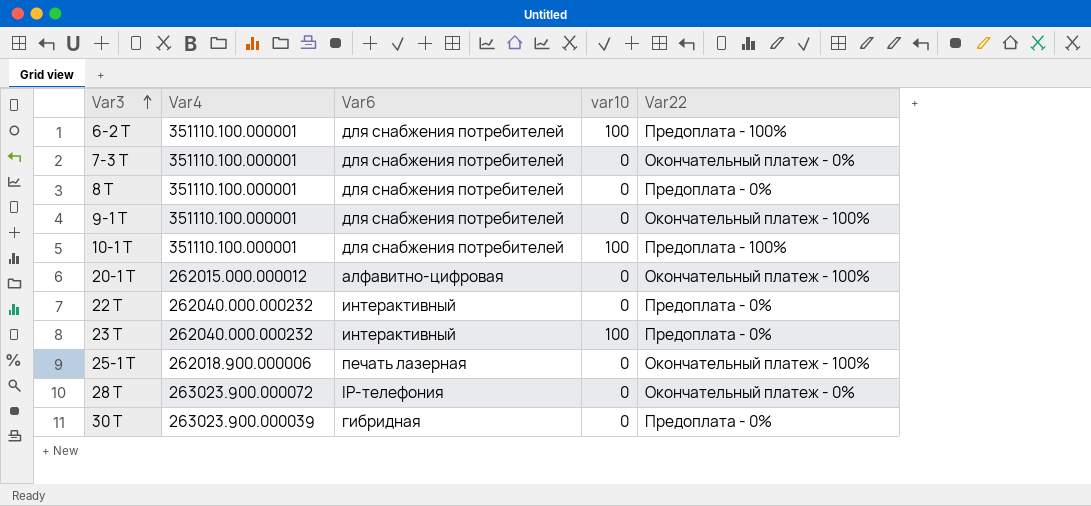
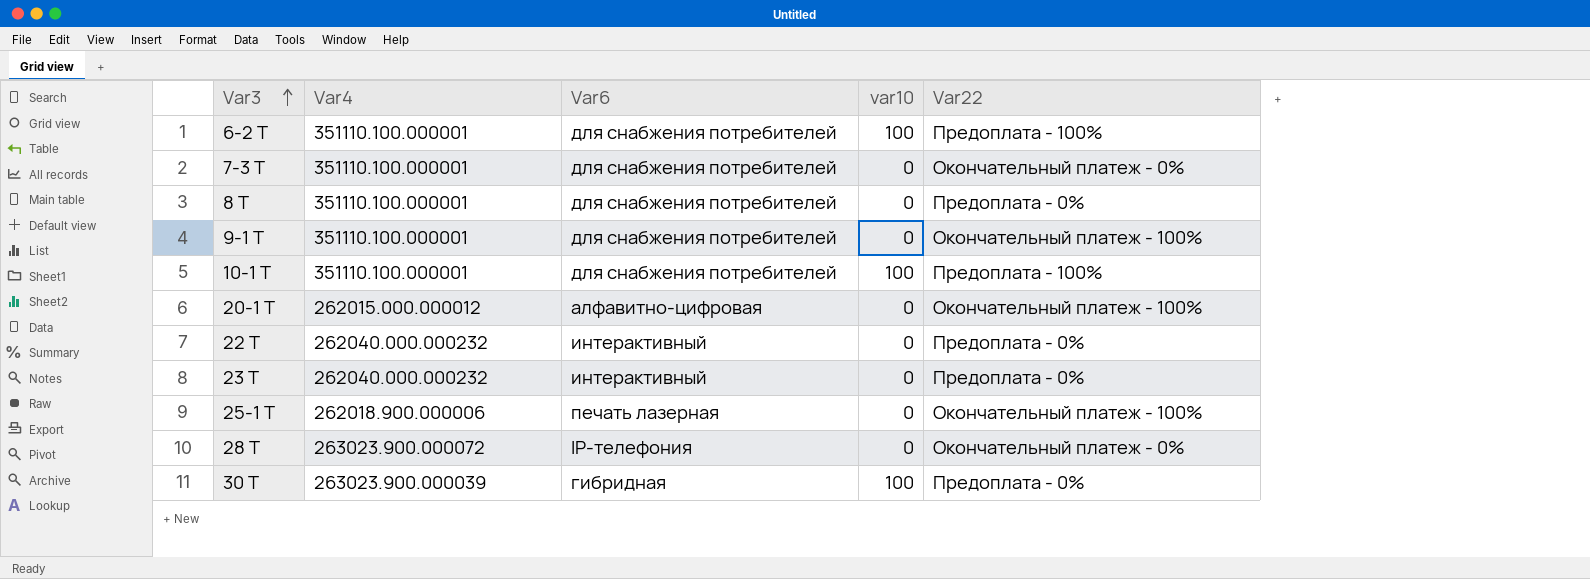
23 Т | var10: 100 -> 0
30 Т | var10: 0 -> 100

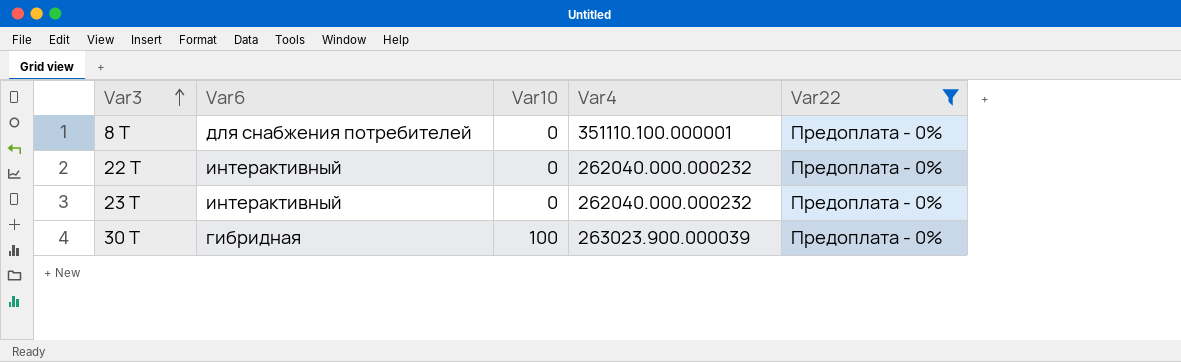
filter: none -> Var22 = Предоплата - 0%
column name: var10 -> Var10
column Var4 | position: 2 -> 4

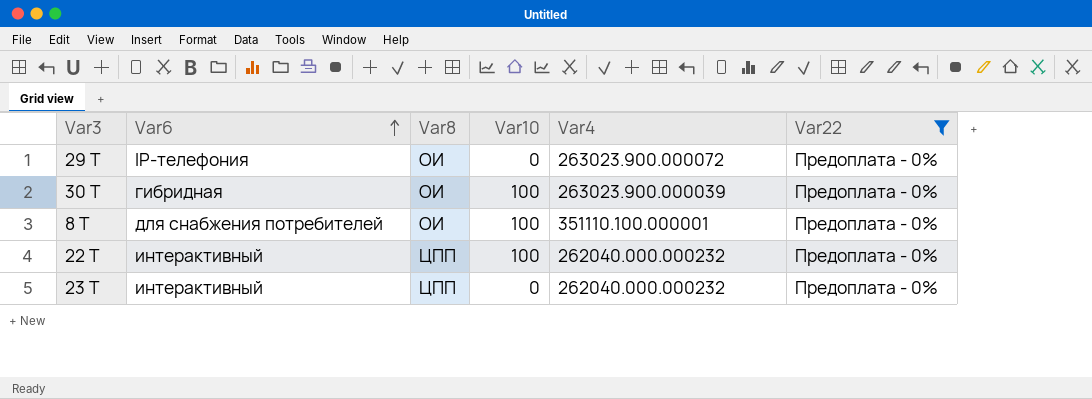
row order: Var3 ascending -> Var6 ascending
column Var8 | position: none -> 3
row 29 Т: none -> IP-телефония | ОИ | 0 | 263023.900.000072 | Предоплата - 0%
8 Т | Var10: 0 -> 100
22 Т | Var10: 0 -> 100

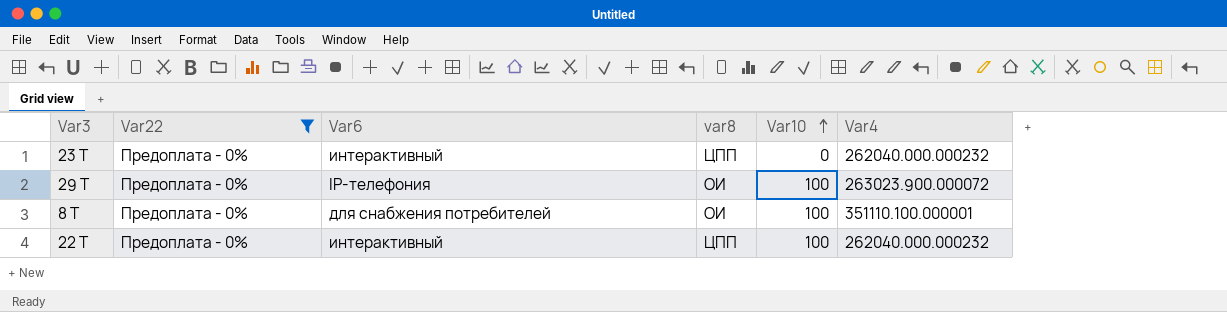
row order: Var6 ascending -> Var10 ascending
column Var22 | position: 6 -> 2
column name: Var8 -> var8
row 30 Т: гибридная | ОИ | 100 | 263023.900.000039 | Предоплата - 0% -> none
29 Т | Var10: 0 -> 100

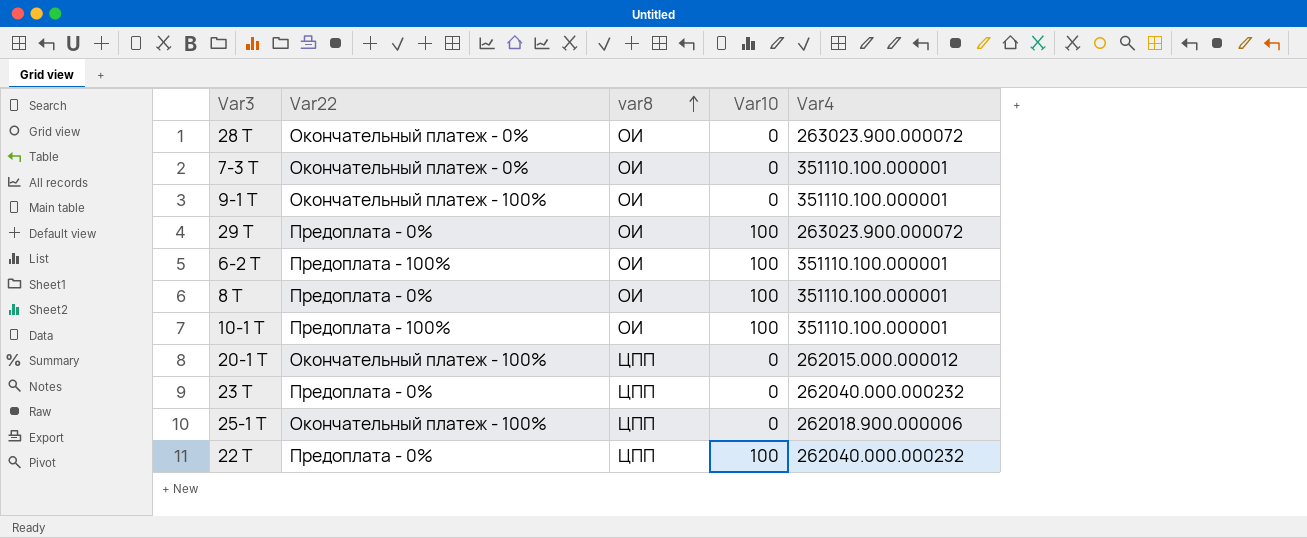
filter: Var22 = Предоплата - 0% -> none
row order: Var10 ascending -> var8 ascending
column Var6 | position: 3 -> none

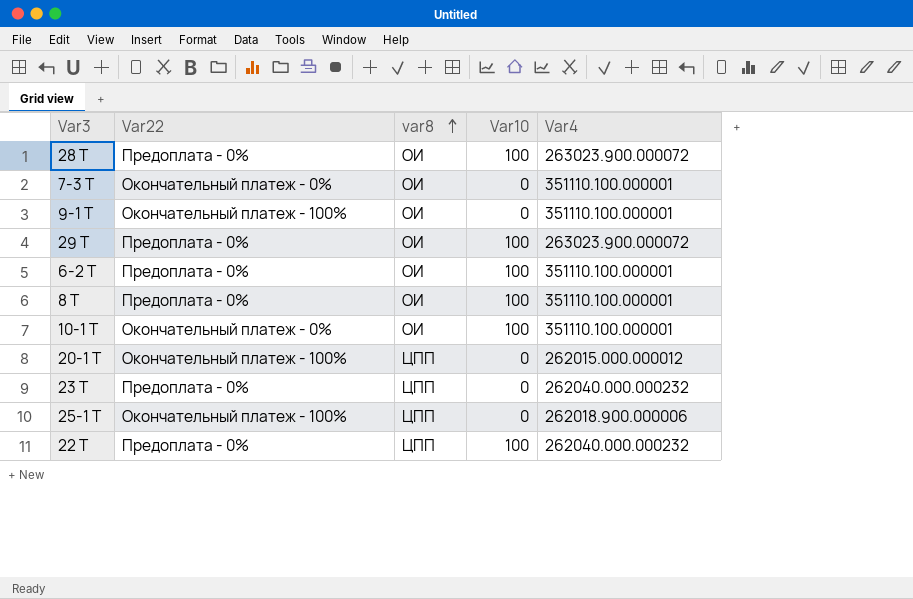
28 Т | Var22: Окончательный платеж - 0% -> Предоплата - 0%
28 Т | Var10: 0 -> 100
6-2 Т | Var22: Предоплата - 100% -> Предоплата - 0%
10-1 Т | Var22: Предоплата - 100% -> Окончательный платеж - 0%

